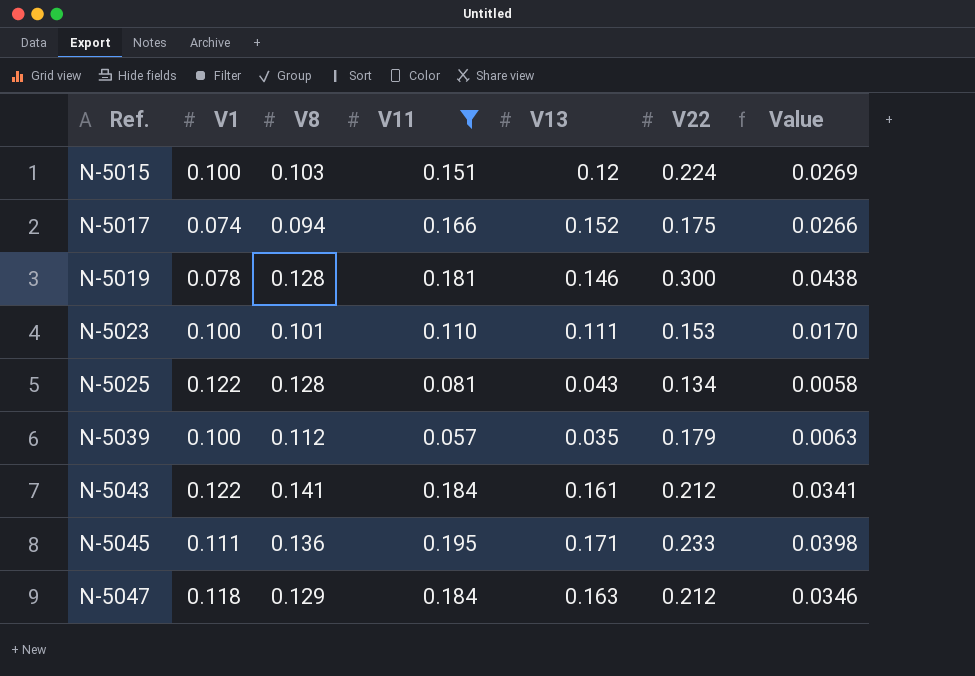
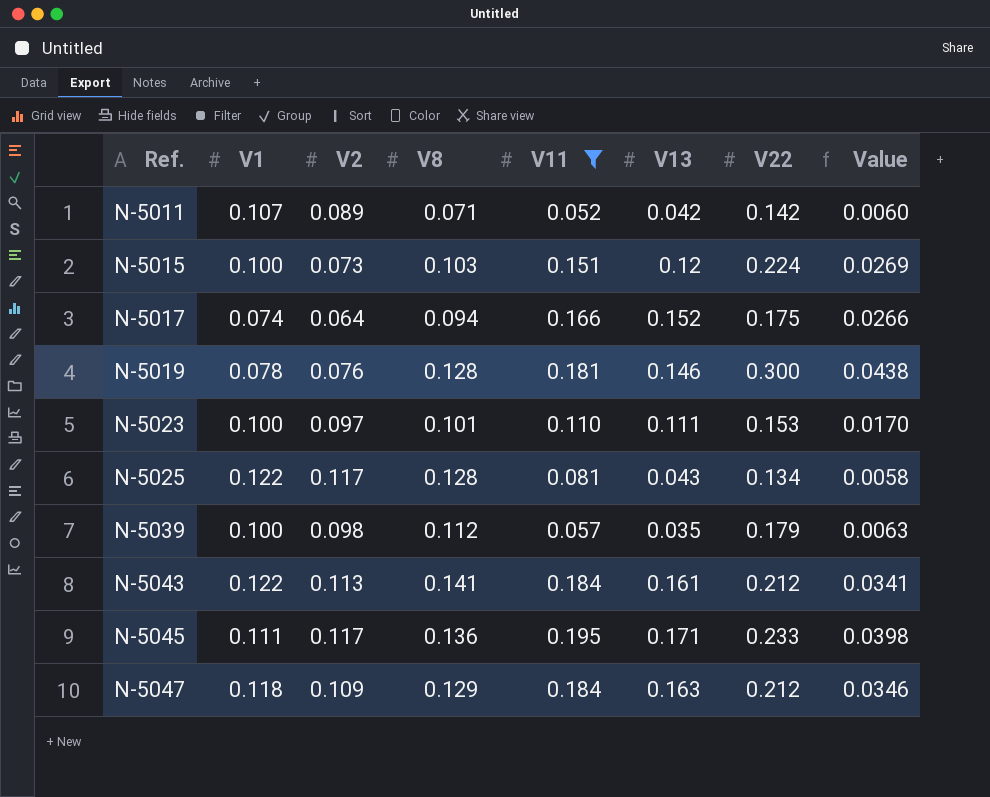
column V2 | position: none -> 3
row N-5011: none -> 0.107 | 0.089 | 0.071 | 0.052 | 0.042 | 0.142 | 0.0060

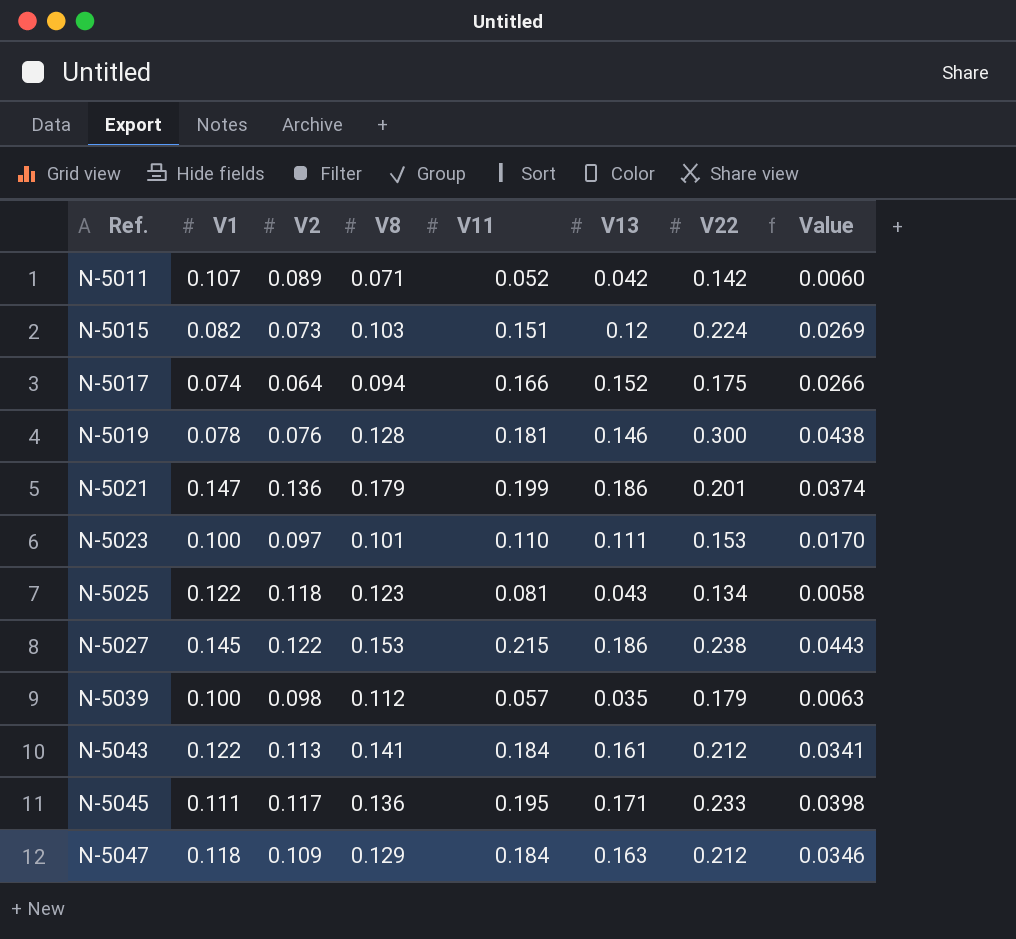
filter: V11 <= 0.195 -> none
N-5015 | V1: 0.100 -> 0.082
N-5025 | V2: 0.117 -> 0.118
N-5025 | V8: 0.128 -> 0.123

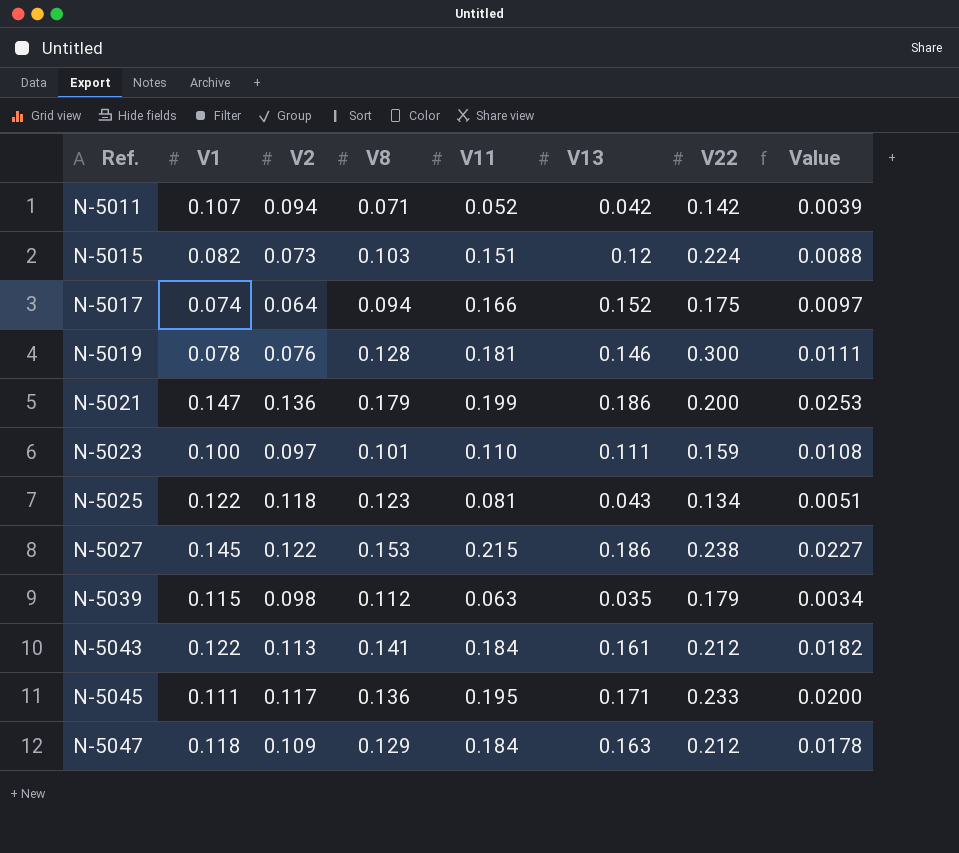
column Value | formula: [V13] * [V22] -> [V2] * [V13]
N-5011 | V2: 0.089 -> 0.094
N-5021 | V22: 0.201 -> 0.200
N-5023 | V22: 0.153 -> 0.159
N-5039 | V1: 0.100 -> 0.115
N-5039 | V11: 0.057 -> 0.063

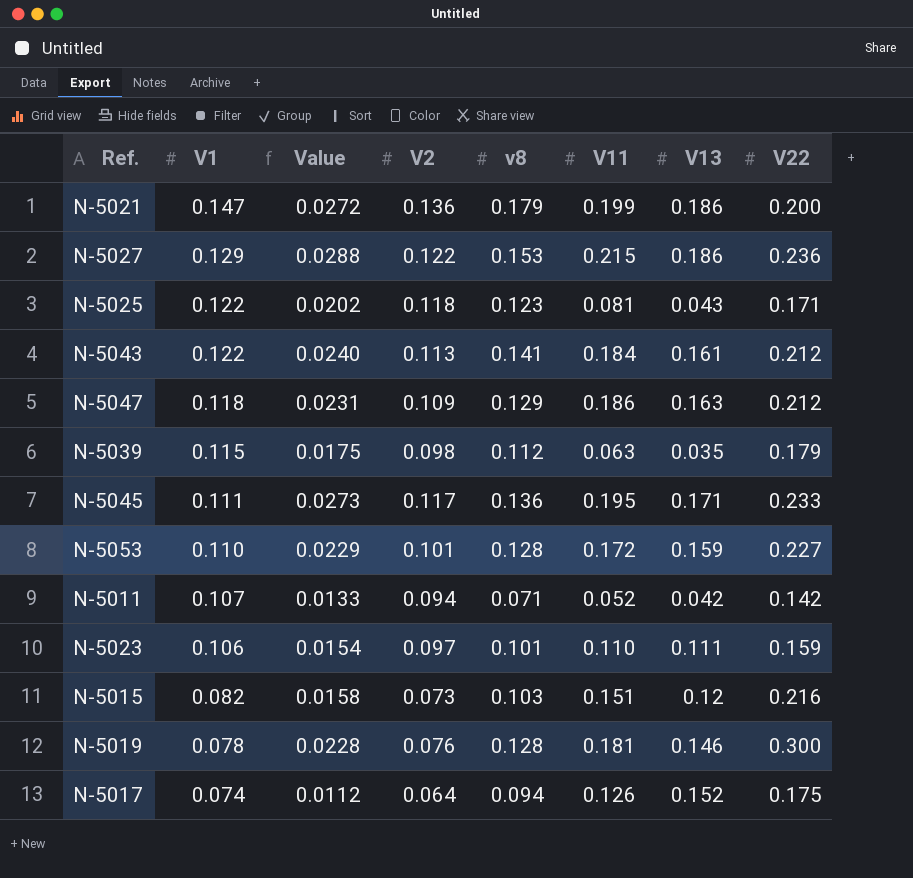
row order: Ref. ascending -> V1 descending
column Value | formula: [V2] * [V13] -> [V2] * [V22]
column Value | position: 8 -> 3
column name: V8 -> v8
N-5027 | V1: 0.145 -> 0.129
N-5027 | V22: 0.238 -> 0.236
N-5025 | V22: 0.134 -> 0.171
N-5047 | V11: 0.184 -> 0.186
row N-5053: none -> 0.110 | 0.0229 | 0.101 | 0.128 | 0.172 | 0.159 | 0.227
N-5023 | V1: 0.100 -> 0.106
N-5015 | V22: 0.224 -> 0.216
N-5017 | V11: 0.166 -> 0.126

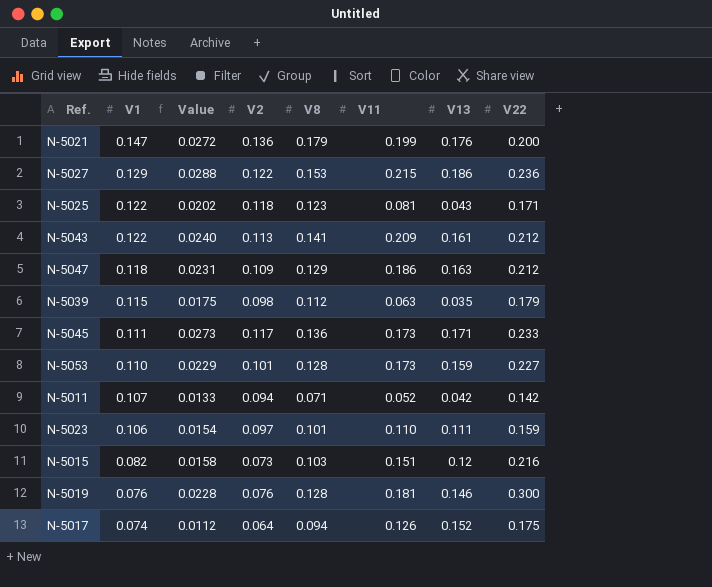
column name: v8 -> V8
N-5021 | V13: 0.186 -> 0.176
N-5043 | V11: 0.184 -> 0.209
N-5045 | V11: 0.195 -> 0.173
N-5053 | V11: 0.172 -> 0.173
N-5019 | V1: 0.078 -> 0.076

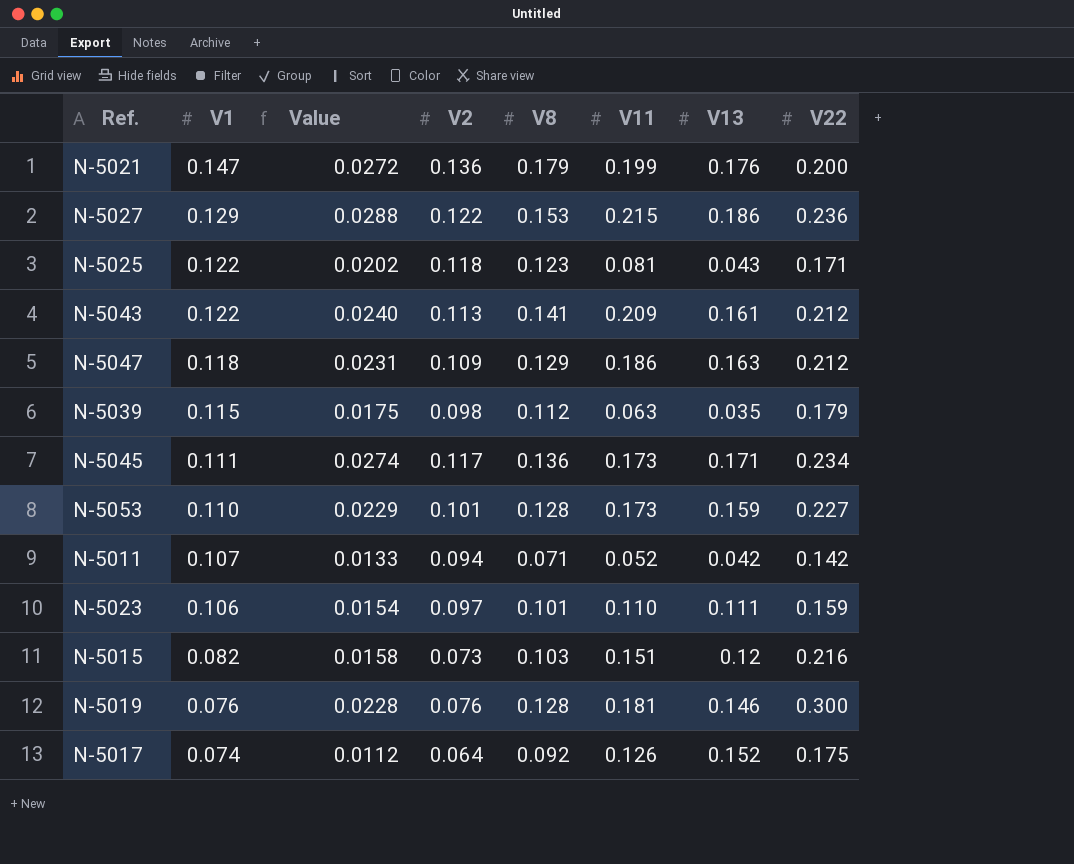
N-5045 | Value: 0.0273 -> 0.0274
N-5045 | V22: 0.233 -> 0.234
N-5017 | V8: 0.094 -> 0.092

